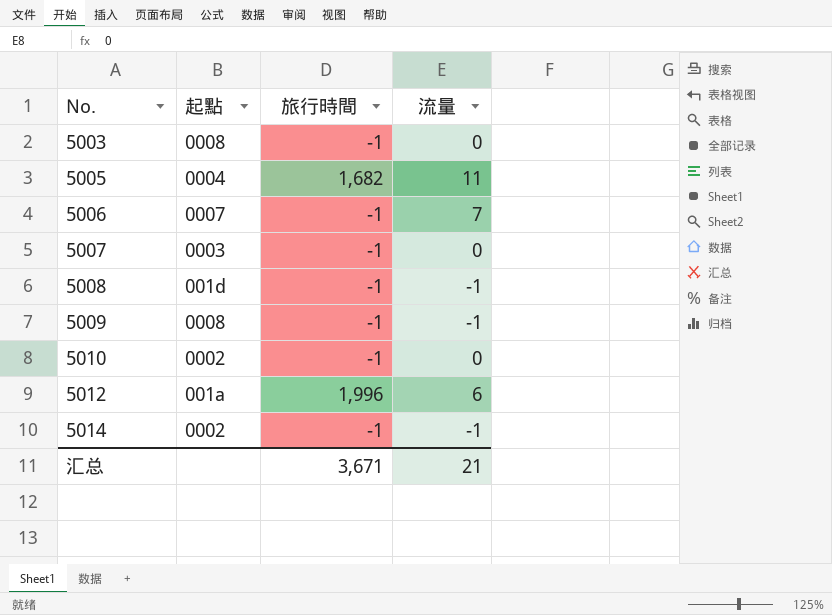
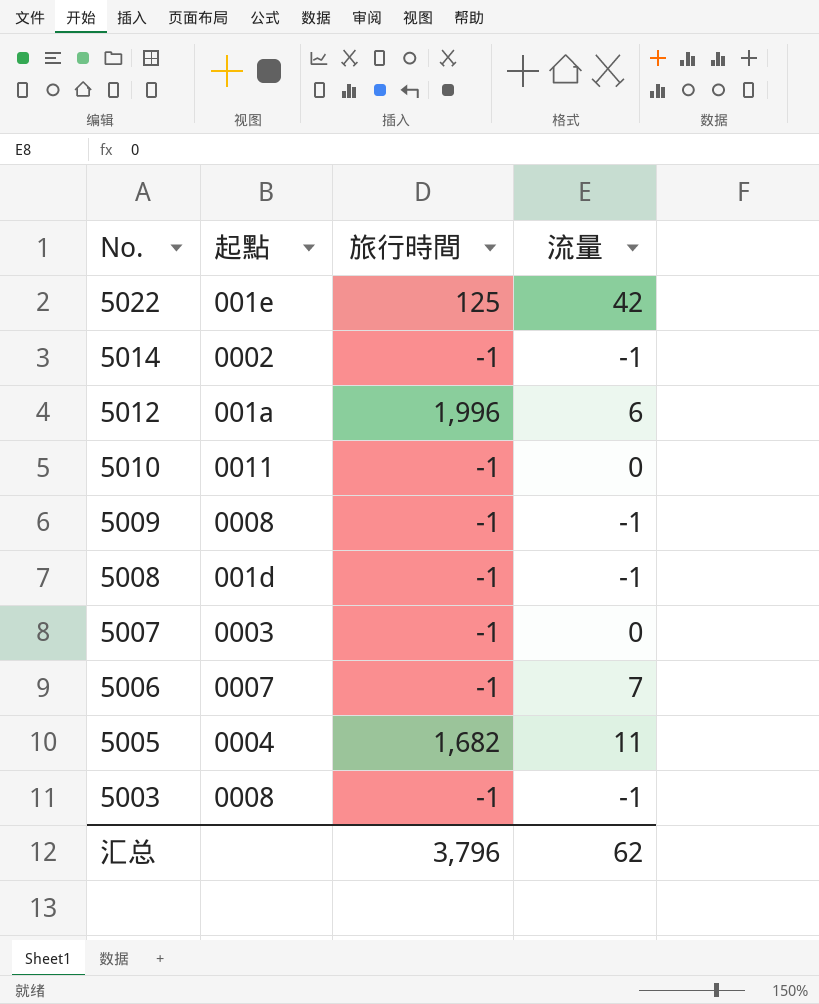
row order: No. ascending -> No. descending
row 5022: none -> 001e | 125 | 42
5010 | 起點: 0002 -> 0011
5003 | 流量: 0 -> -1
汇总 | 旅行時間: 3,671 -> 3,796
汇总 | 流量: 21 -> 62

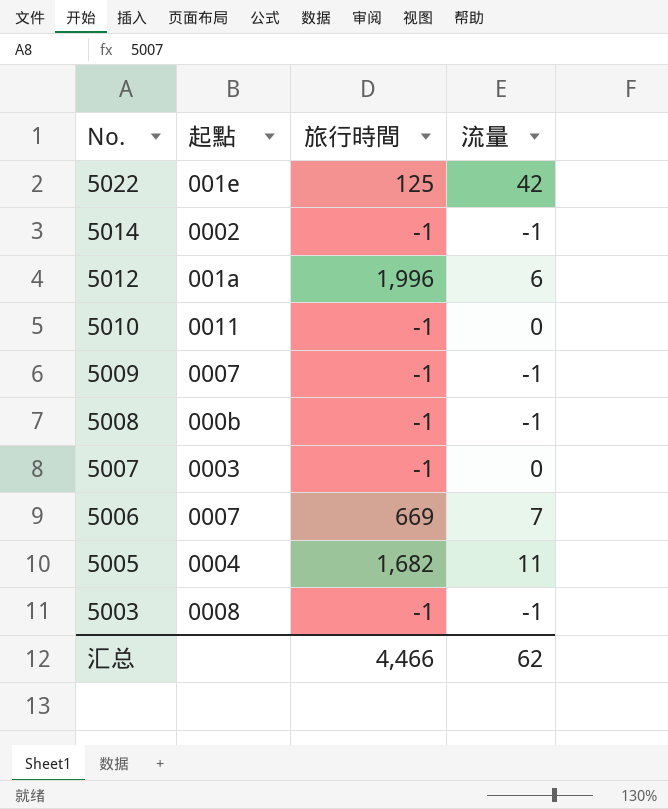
5009 | 起點: 0008 -> 0007
5008 | 起點: 001d -> 000b
5006 | 旅行時間: -1 -> 669
汇总 | 旅行時間: 3,796 -> 4,466

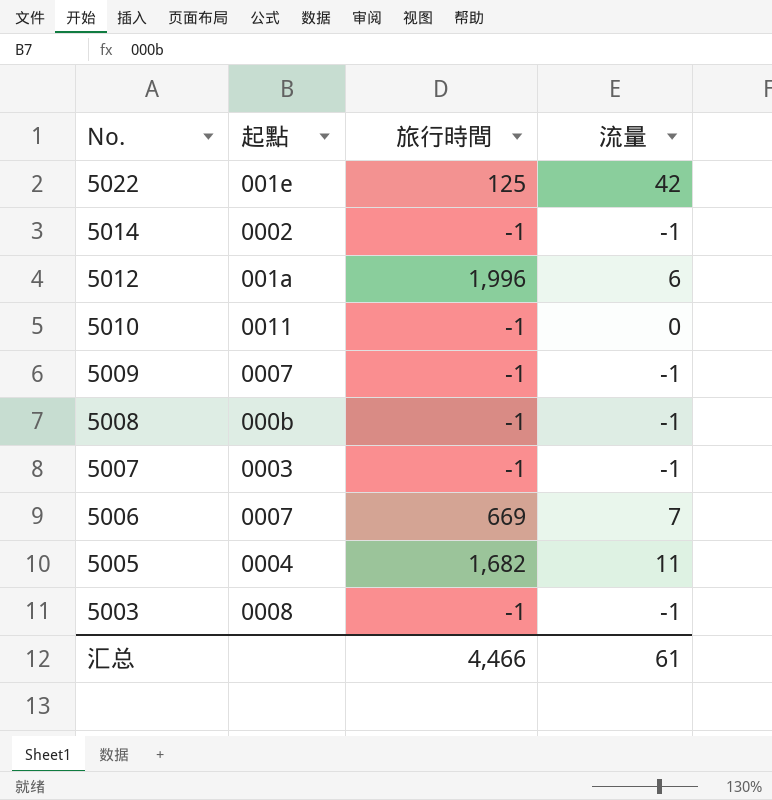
5007 | 流量: 0 -> -1
汇总 | 流量: 62 -> 61

